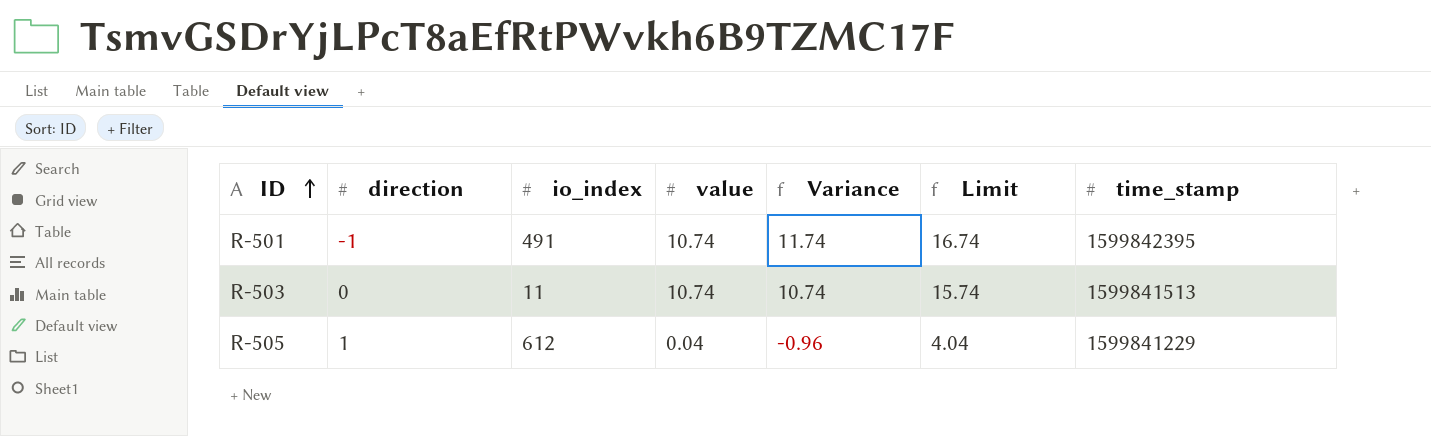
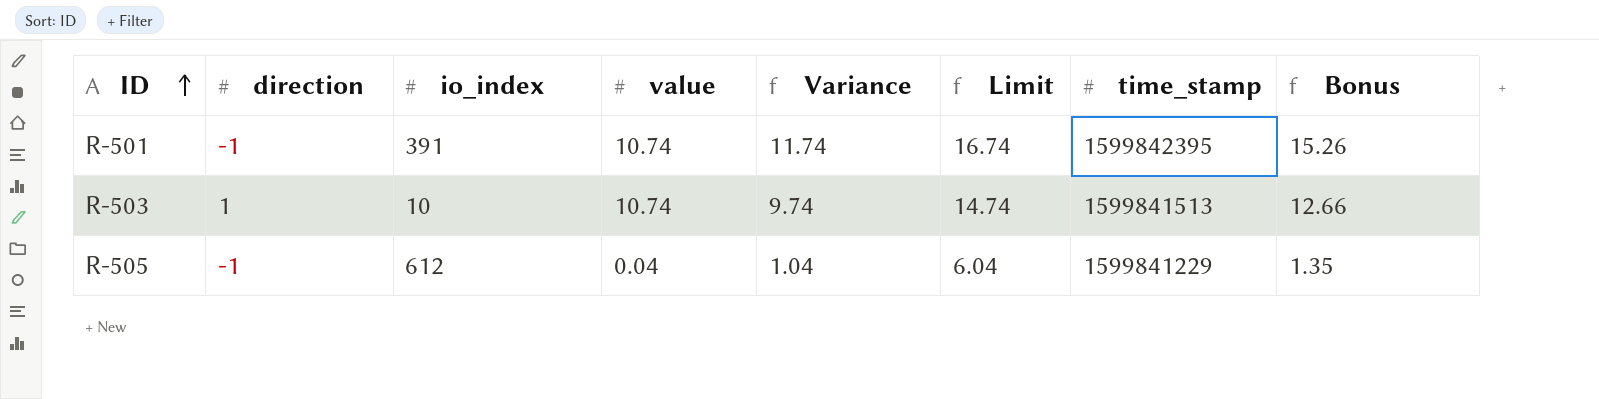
column Bonus | formula: none -> [Variance] * 1.3
R-501 | io_index: 491 -> 391
R-503 | direction: 0 -> 1
R-503 | io_index: 11 -> 10
R-503 | Variance: 10.74 -> 9.74
R-503 | Limit: 15.74 -> 14.74
R-505 | direction: 1 -> -1
R-505 | Variance: -0.96 -> 1.04
R-505 | Limit: 4.04 -> 6.04

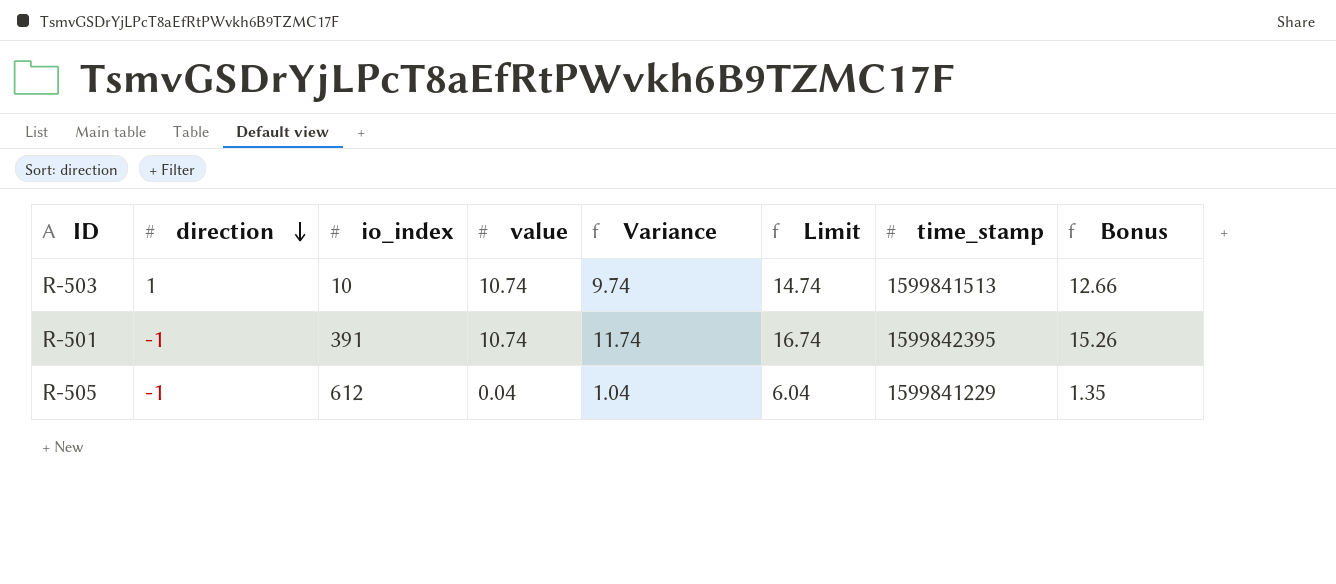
row order: ID ascending -> direction descending

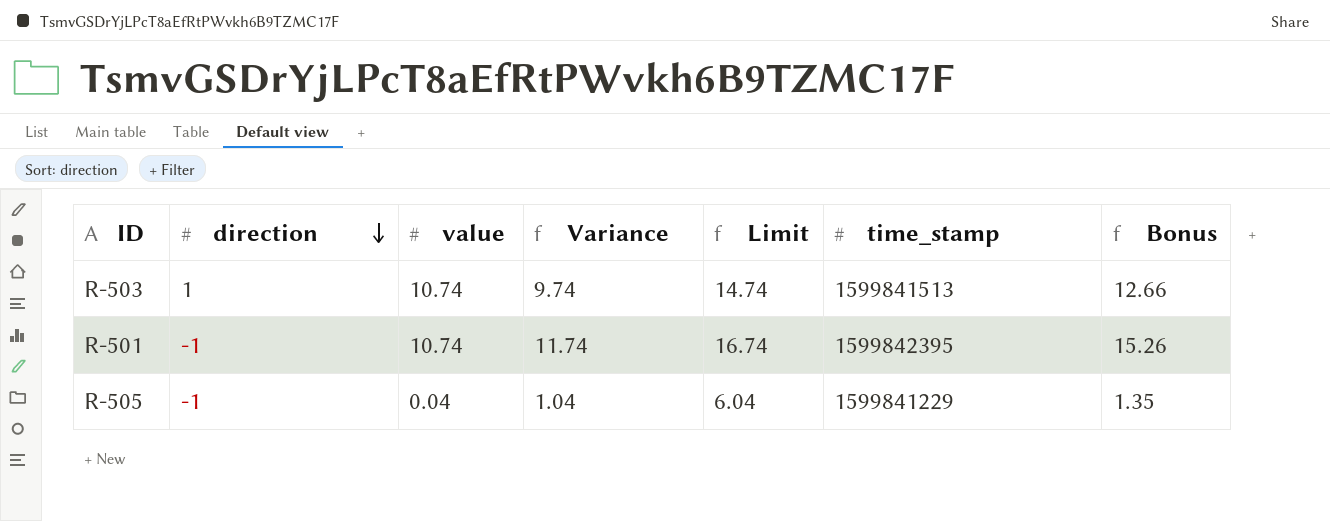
column io_index | position: 3 -> none

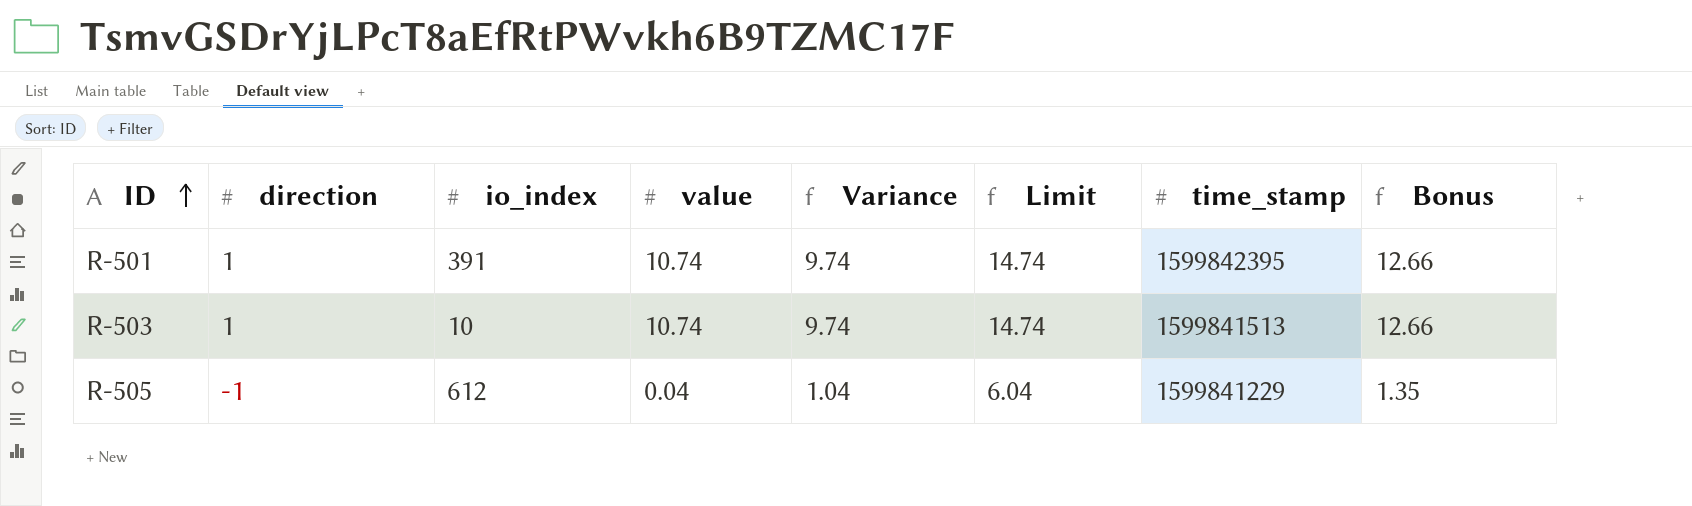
row order: direction descending -> ID ascending
column io_index | position: none -> 3
R-501 | direction: -1 -> 1
R-501 | Variance: 11.74 -> 9.74
R-501 | Limit: 16.74 -> 14.74
R-501 | Bonus: 15.26 -> 12.66

